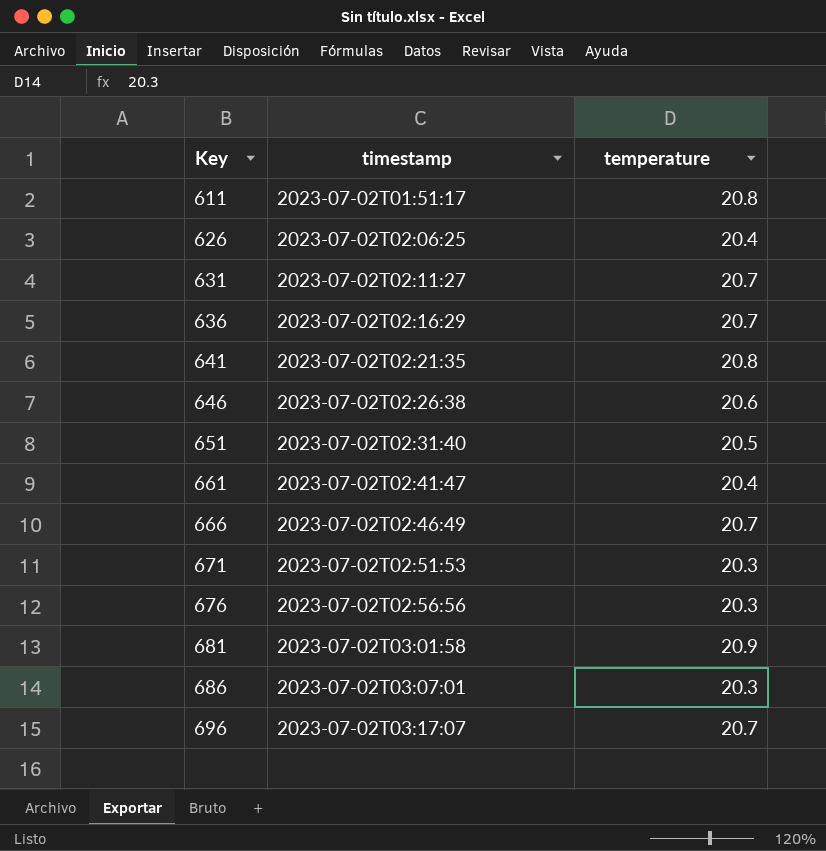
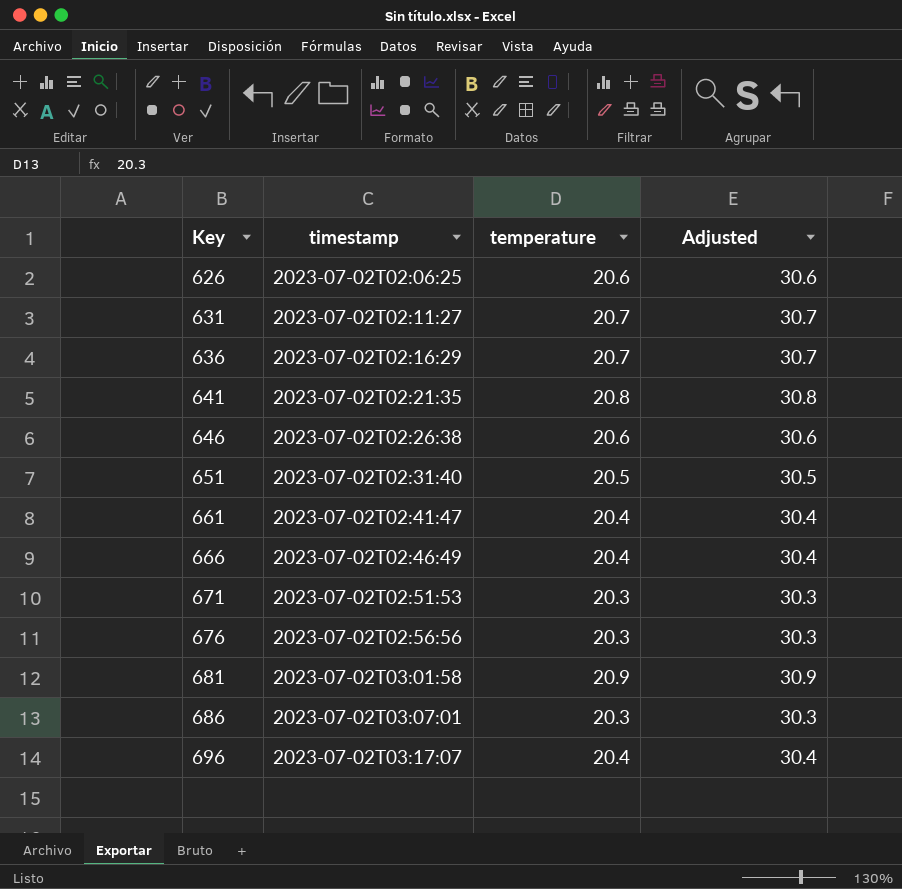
column Adjusted | formula: none -> [temperature] + 10
row 611: 2023-07-02T01:51:17 | 20.8 -> none
626 | temperature: 20.4 -> 20.6
666 | temperature: 20.7 -> 20.4
696 | temperature: 20.7 -> 20.4

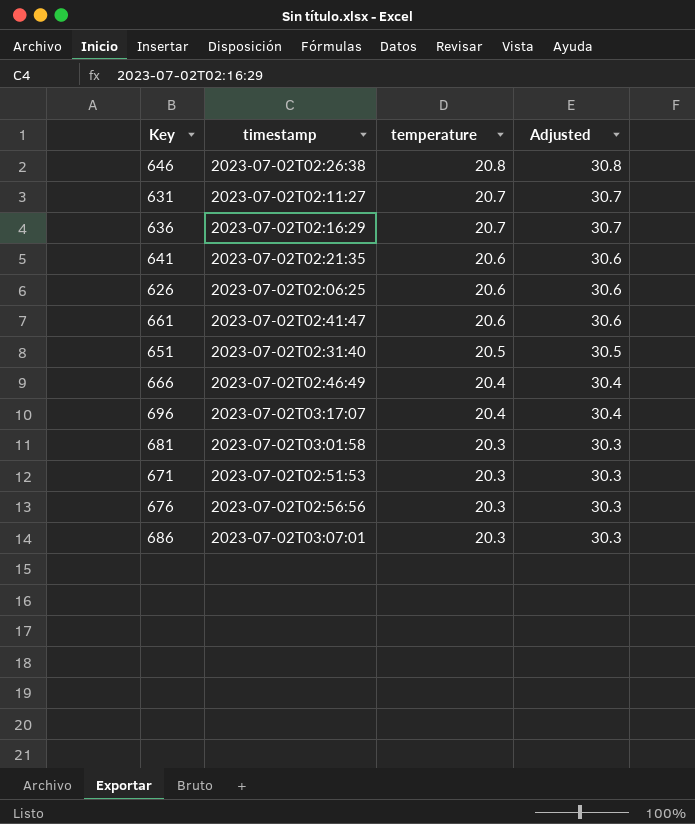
row order: Key ascending -> temperature descending
646 | temperature: 20.6 -> 20.8
646 | Adjusted: 30.6 -> 30.8
641 | temperature: 20.8 -> 20.6
641 | Adjusted: 30.8 -> 30.6
661 | temperature: 20.4 -> 20.6
661 | Adjusted: 30.4 -> 30.6
681 | temperature: 20.9 -> 20.3
681 | Adjusted: 30.9 -> 30.3

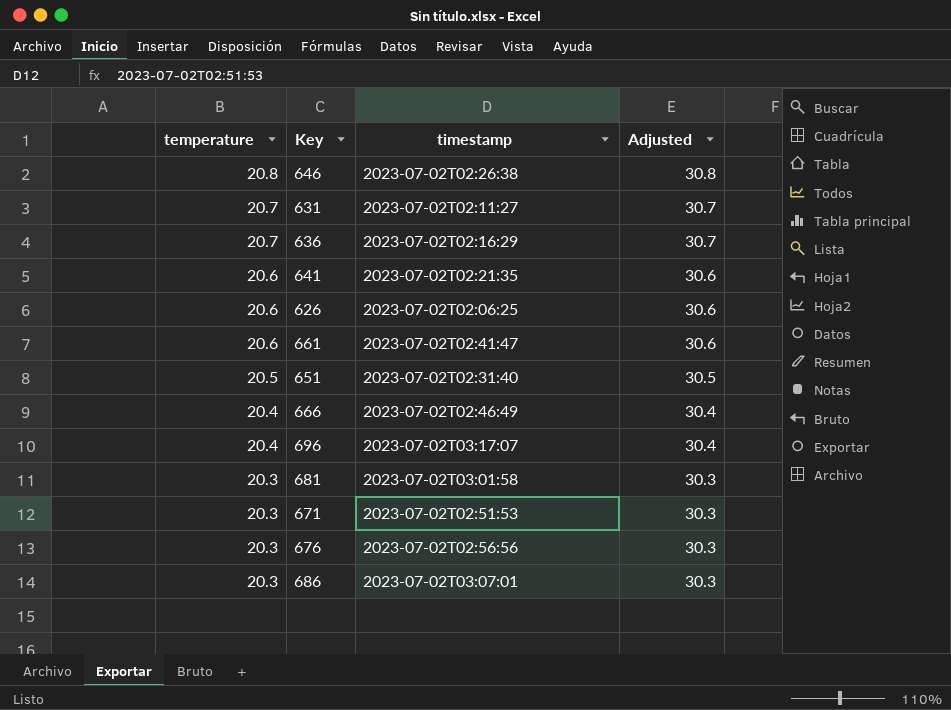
column temperature | position: 3 -> 1

